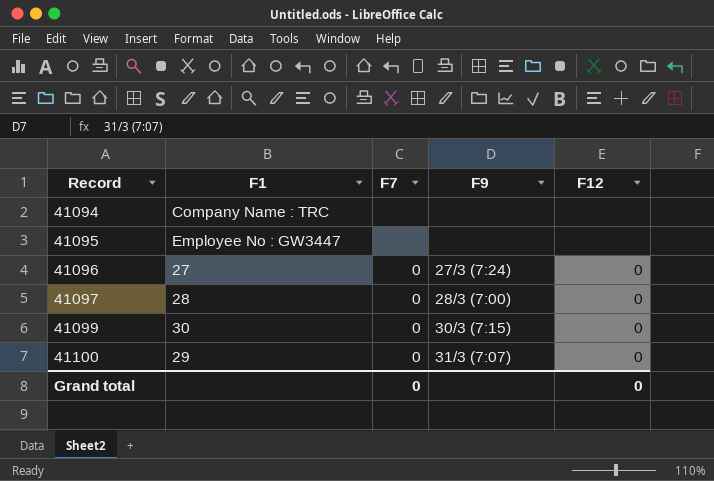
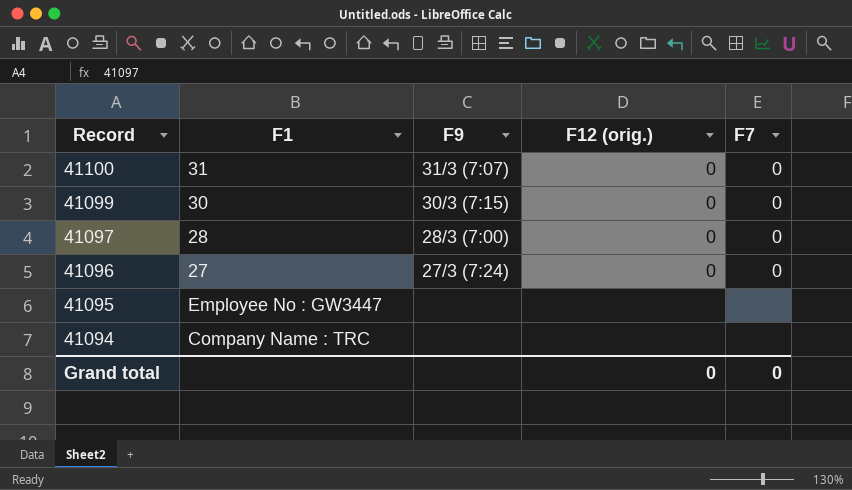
row order: Record ascending -> Record descending
column name: F12 -> F12 (orig.)
column F7 | position: 3 -> 5
41100 | F1: 29 -> 31

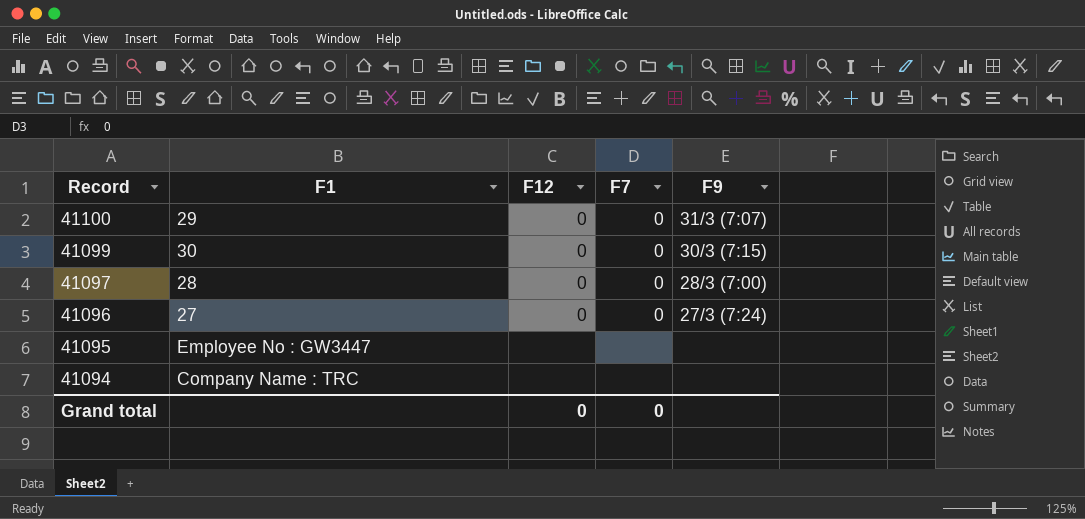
column name: F12 (orig.) -> F12
column F9 | position: 3 -> 5
41100 | F1: 31 -> 29

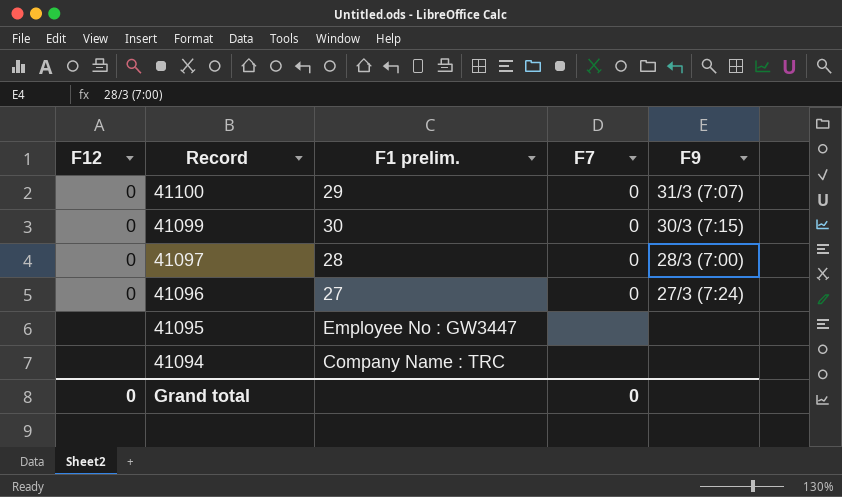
column F12 | position: 3 -> 1
column name: F1 -> F1 prelim.

